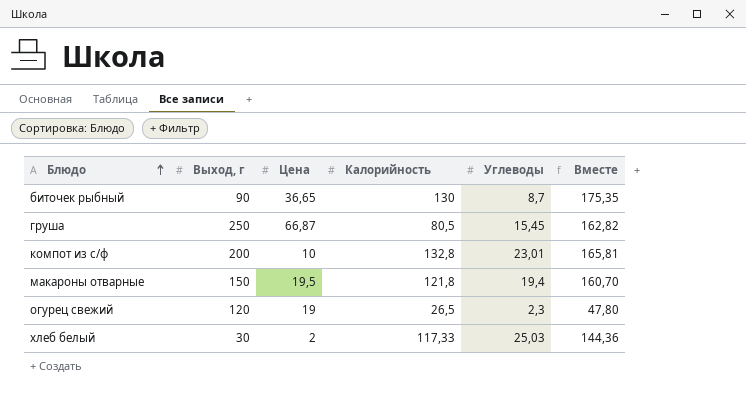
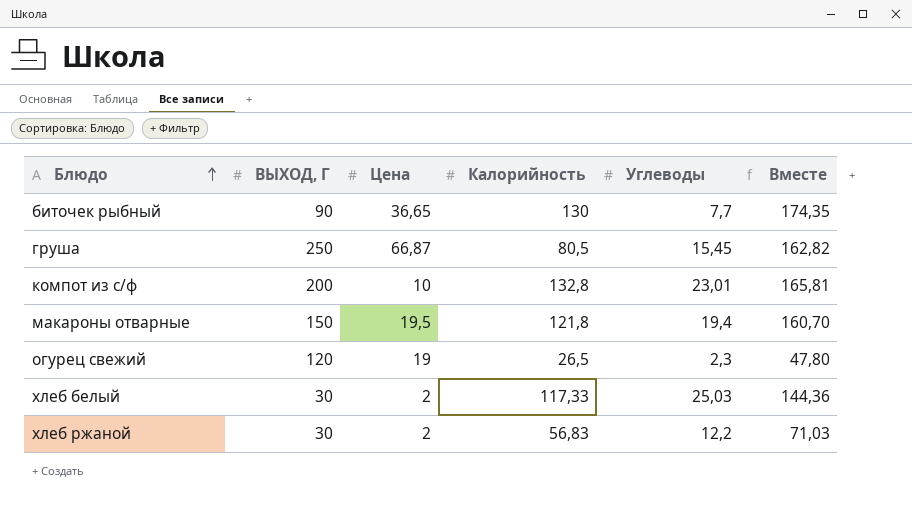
column name: Выход, г -> ВЫХОД, Г
биточек рыбный | Углеводы: 8,7 -> 7,7
биточек рыбный | Вместе: 175,35 -> 174,35
row хлеб ржаной: none -> 30 | 2 | 56,83 | 12,2 | 71,03

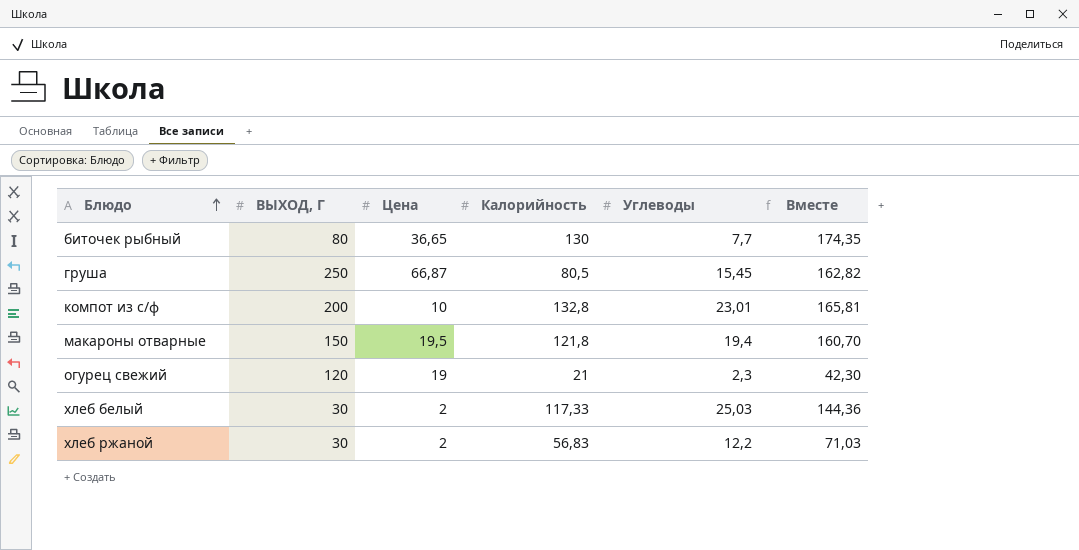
биточек рыбный | ВЫХОД, Г: 90 -> 80
огурец свежий | Калорийность: 26,5 -> 21
огурец свежий | Вместе: 47,80 -> 42,30

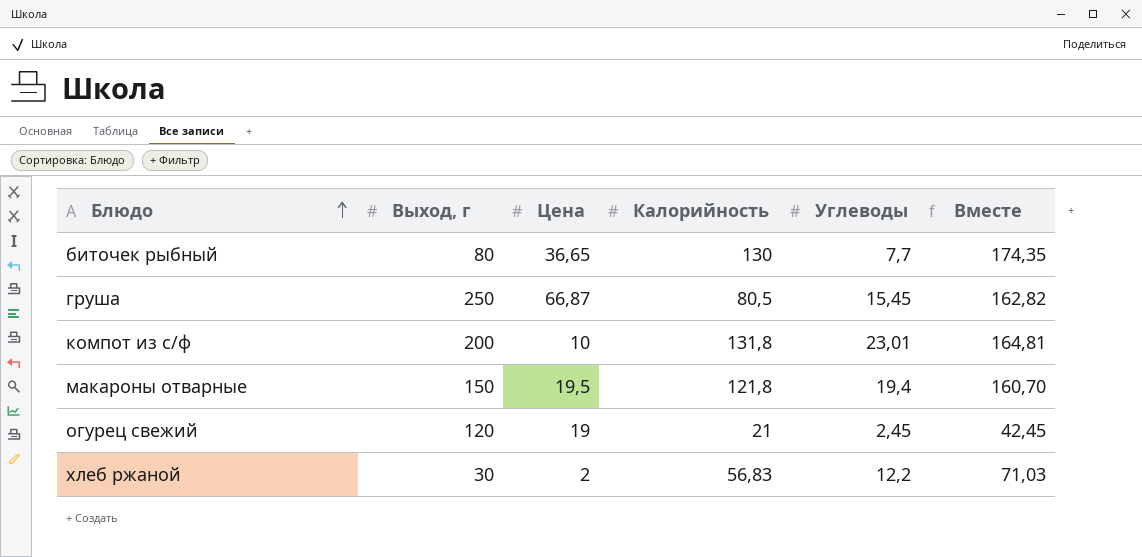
column name: ВЫХОД, Г -> Выход, г
row хлеб белый: 30 | 2 | 117,33 | 25,03 | 144,36 -> none
компот из с/ф | Калорийность: 132,8 -> 131,8
компот из с/ф | Вместе: 165,81 -> 164,81
огурец свежий | Углеводы: 2,3 -> 2,45
огурец свежий | Вместе: 42,30 -> 42,45

